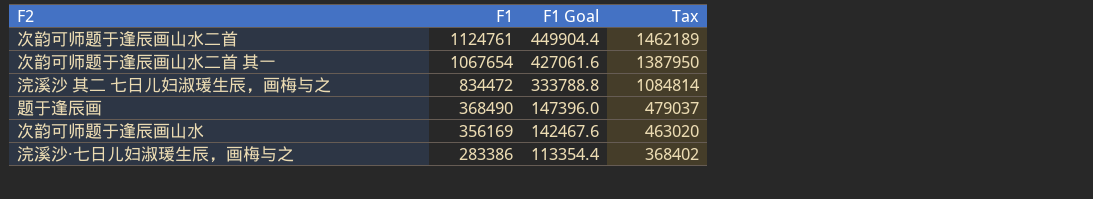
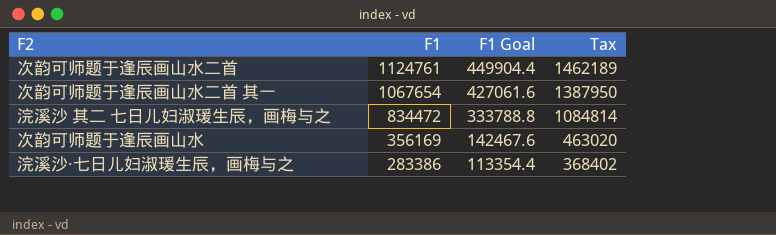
row 题于逢辰画: 368490 | 147396.0 | 479037 -> none

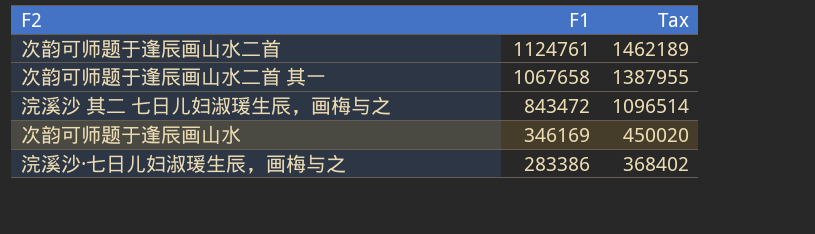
column F1 Goal | formula: [F1] * 0.4 -> none
次韵可师题于逢辰画山水二首 其一 | F1: 1067654 -> 1067658
次韵可师题于逢辰画山水二首 其一 | Tax: 1387950 -> 1387955
浣溪沙 其二 七日儿妇淑瑗生辰，画梅与之 | F1: 834472 -> 843472
浣溪沙 其二 七日儿妇淑瑗生辰，画梅与之 | Tax: 1084814 -> 1096514
次韵可师题于逢辰画山水 | F1: 356169 -> 346169
次韵可师题于逢辰画山水 | Tax: 463020 -> 450020

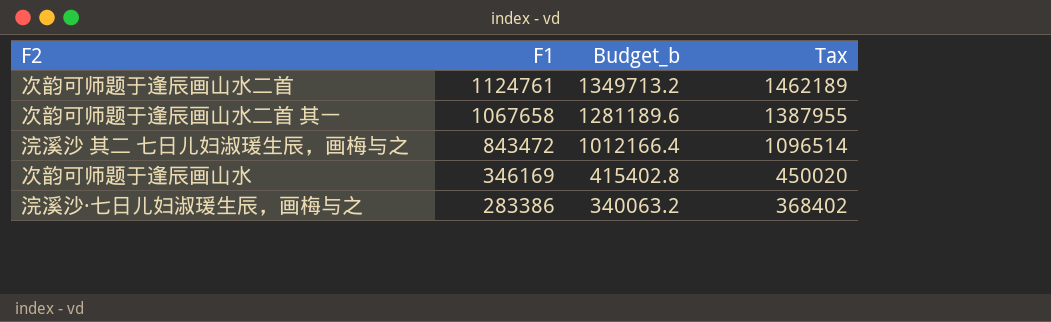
column Budget_b | formula: none -> [F1] * 1.2

